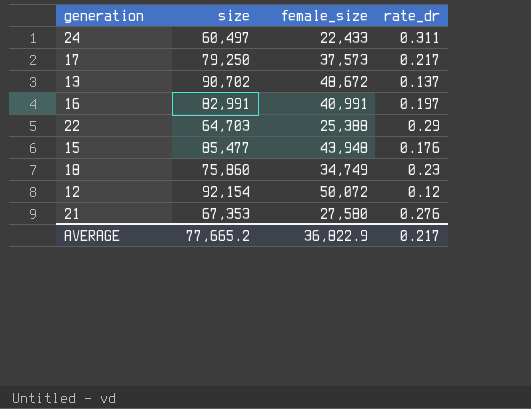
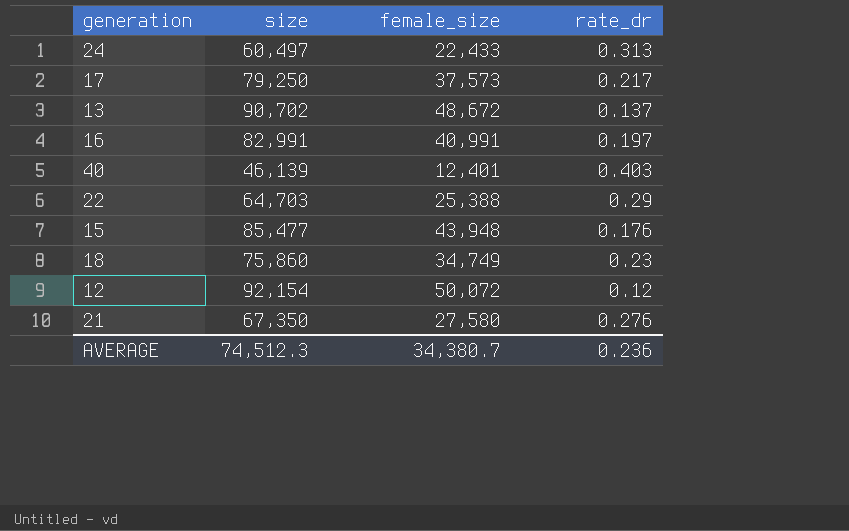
24 | rate_dr: 0.311 -> 0.313
row 40: none -> 46,139 | 12,401 | 0.403
21 | size: 67,353 -> 67,350
AVERAGE | size: 77,665.2 -> 74,512.3
AVERAGE | female_size: 36,822.9 -> 34,380.7
AVERAGE | rate_dr: 0.217 -> 0.236

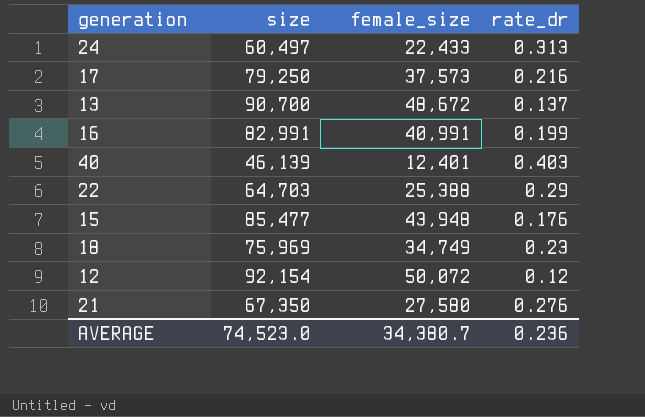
17 | rate_dr: 0.217 -> 0.216
13 | size: 90,702 -> 90,700
16 | rate_dr: 0.197 -> 0.199
18 | size: 75,860 -> 75,969
AVERAGE | size: 74,512.3 -> 74,523.0

